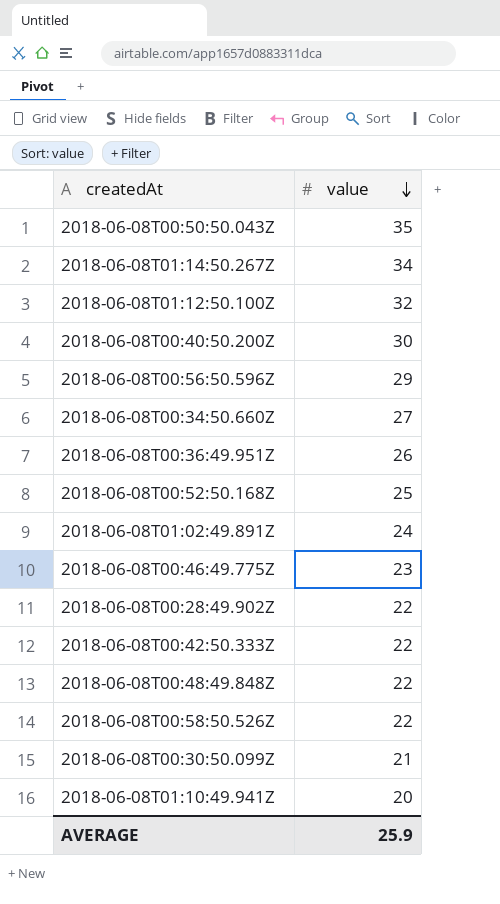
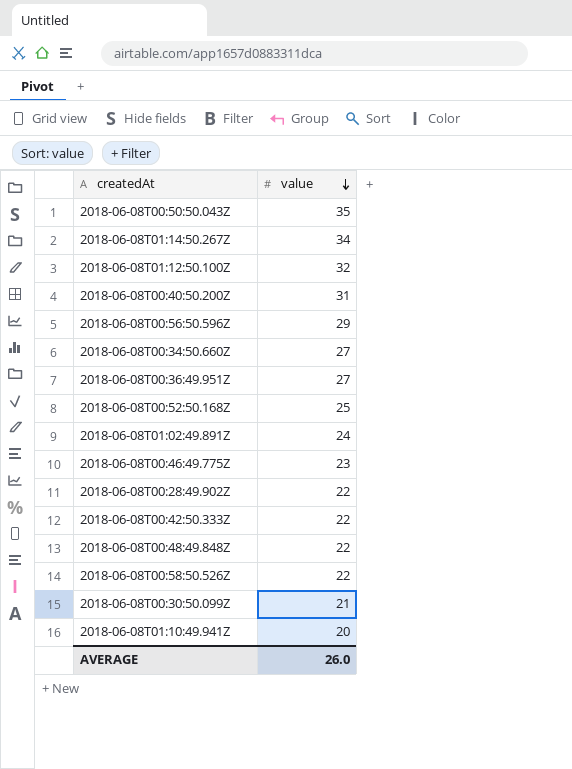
2018-06-08T00:40:50.200Z | value: 30 -> 31
2018-06-08T00:36:49.951Z | value: 26 -> 27
AVERAGE | value: 25.9 -> 26.0

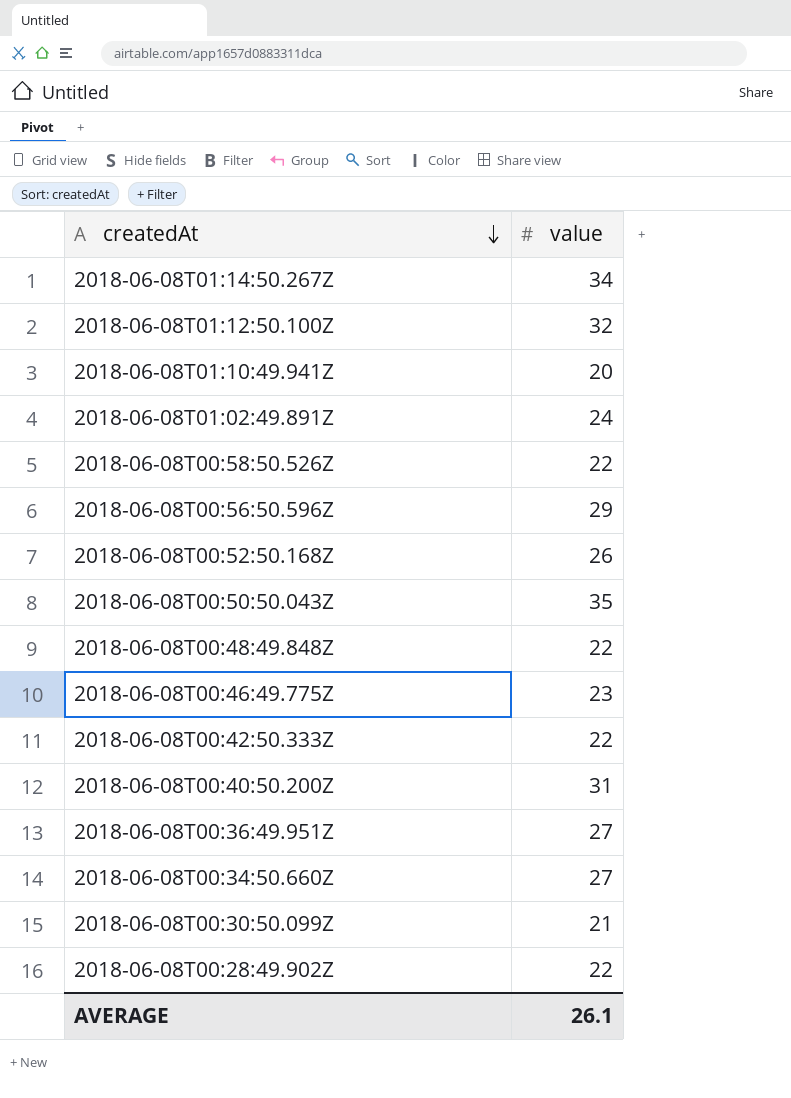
row order: value descending -> createdAt descending
2018-06-08T00:52:50.168Z | value: 25 -> 26
AVERAGE | value: 26.0 -> 26.1

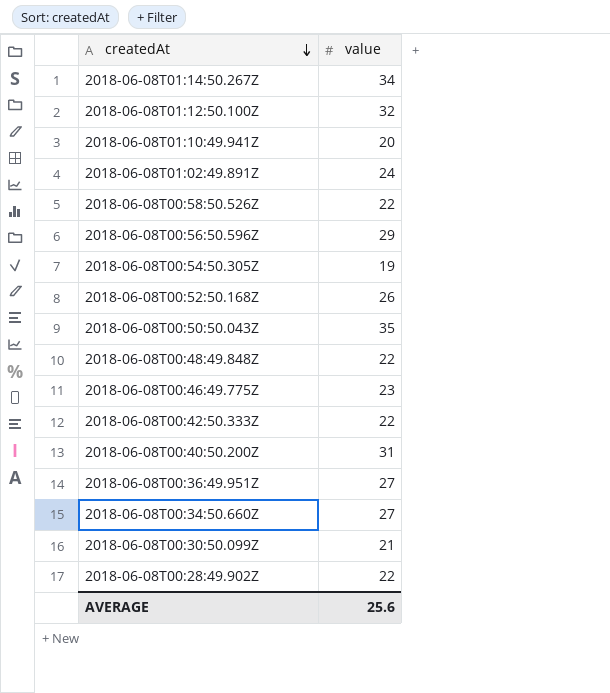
row 2018-06-08T00:54:50.305Z: none -> 19
AVERAGE | value: 26.1 -> 25.6

